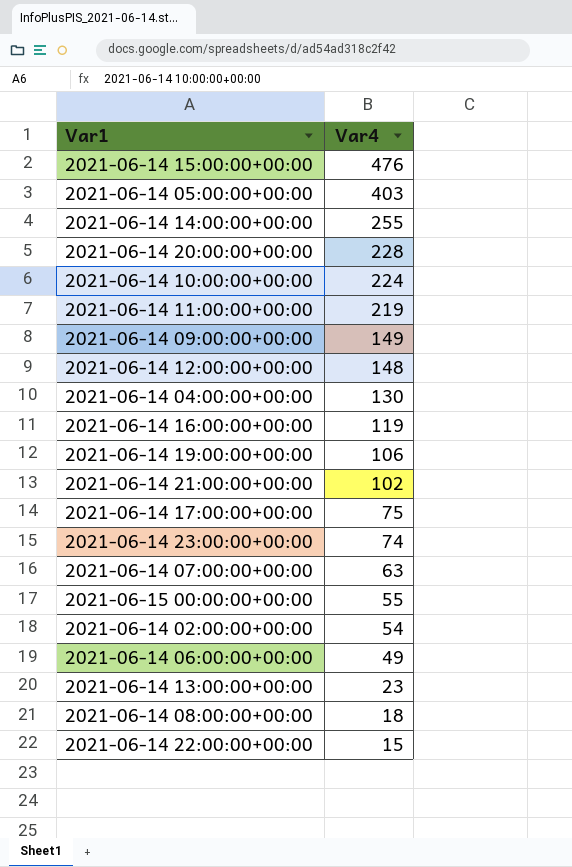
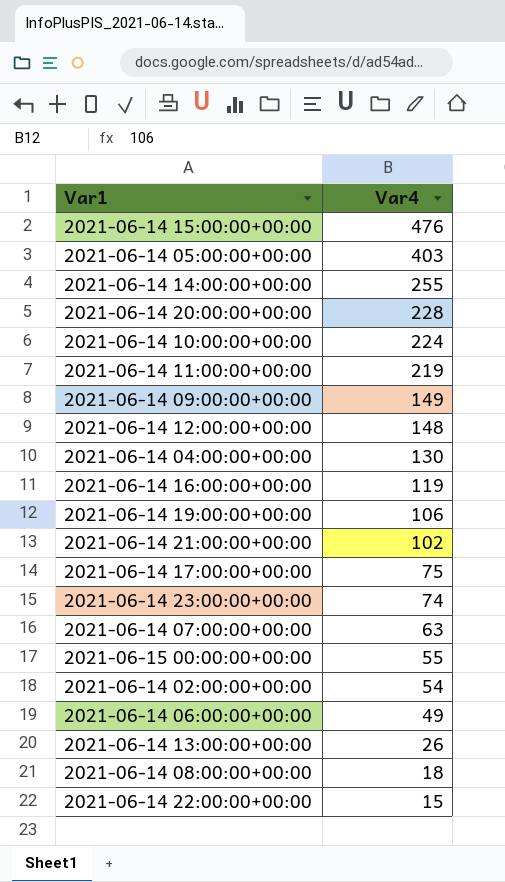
2021-06-14 13:00:00+00:00 | Var4: 23 -> 26

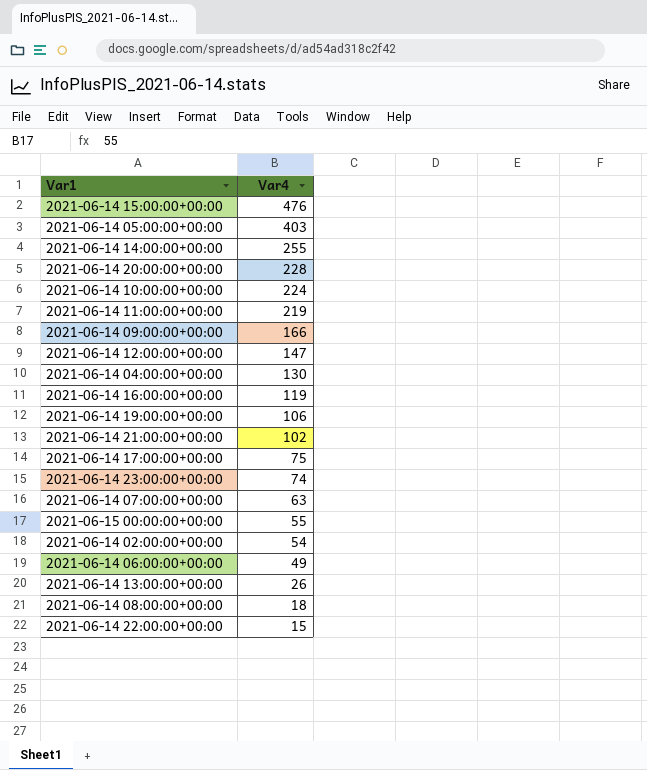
2021-06-14 09:00:00+00:00 | Var4: 149 -> 166
2021-06-14 12:00:00+00:00 | Var4: 148 -> 147

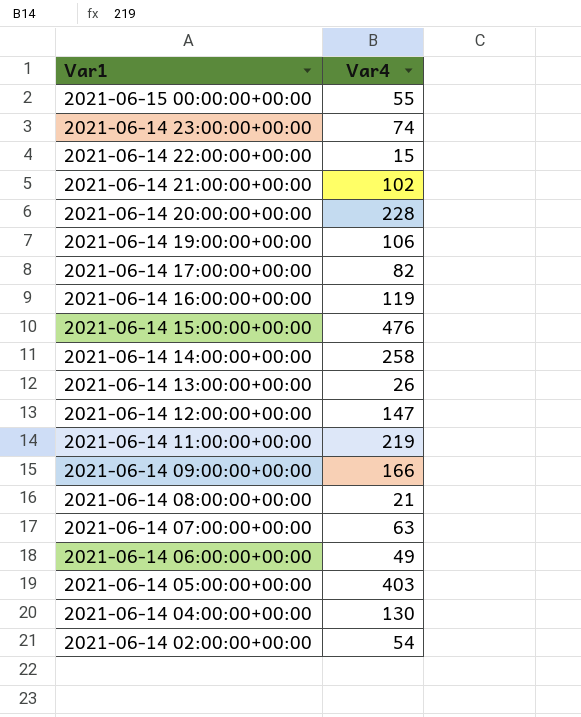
row order: Var4 descending -> Var1 descending
row 2021-06-14 10:00:00+00:00: 224 -> none
2021-06-14 17:00:00+00:00 | Var4: 75 -> 82
2021-06-14 14:00:00+00:00 | Var4: 255 -> 258
2021-06-14 08:00:00+00:00 | Var4: 18 -> 21

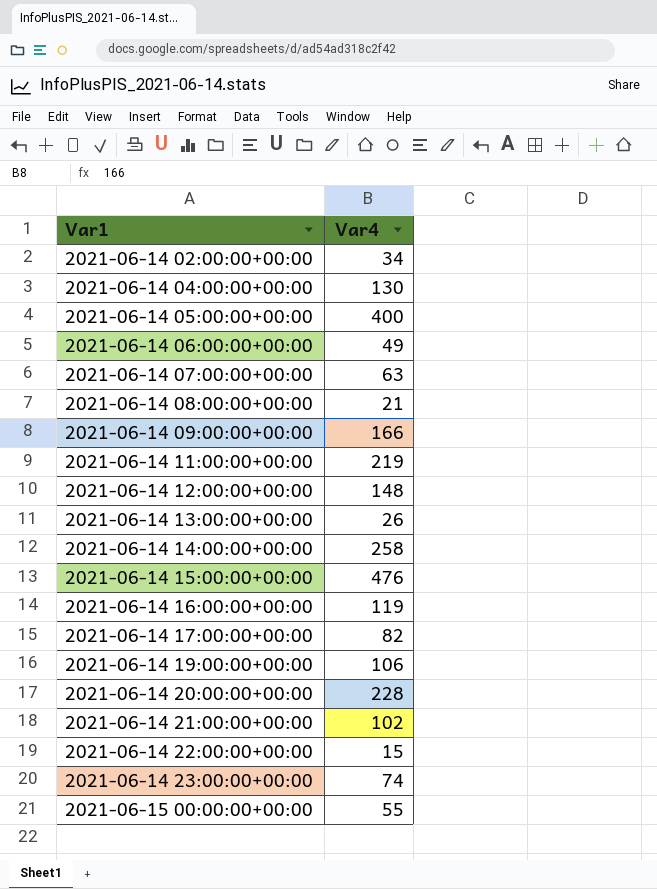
row order: Var1 descending -> Var1 ascending
2021-06-14 02:00:00+00:00 | Var4: 54 -> 34
2021-06-14 05:00:00+00:00 | Var4: 403 -> 400
2021-06-14 12:00:00+00:00 | Var4: 147 -> 148

